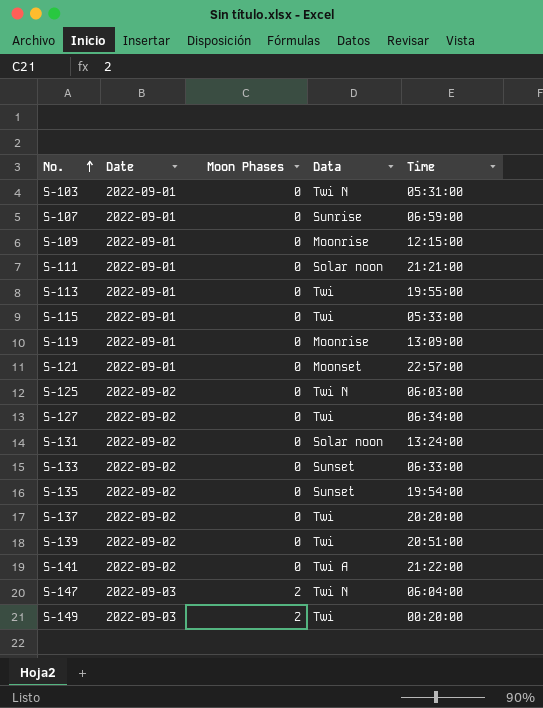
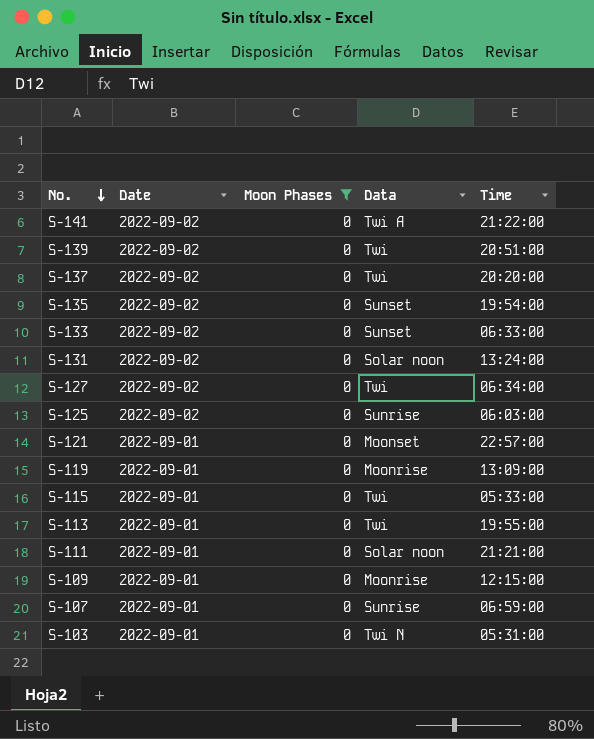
filter: none -> Moon Phases = 0
row order: No. ascending -> No. descending
S-125 | Data: Twi N -> Sunrise

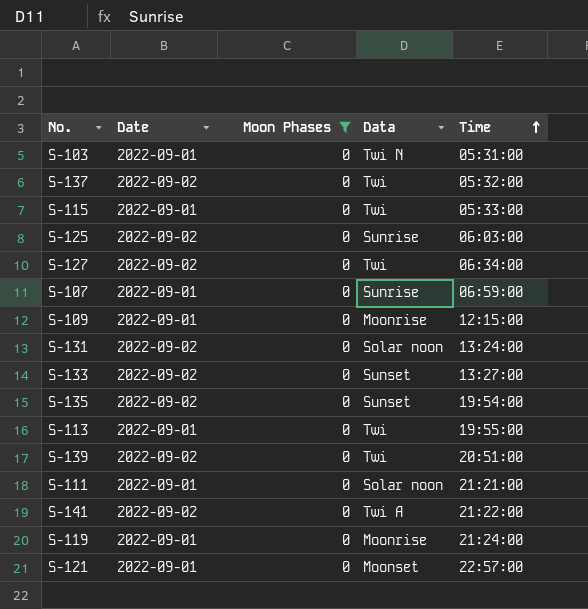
row order: No. descending -> Time ascending
S-137 | Time: 20:20:00 -> 05:32:00
S-133 | Time: 06:33:00 -> 13:27:00
S-119 | Time: 13:09:00 -> 21:24:00

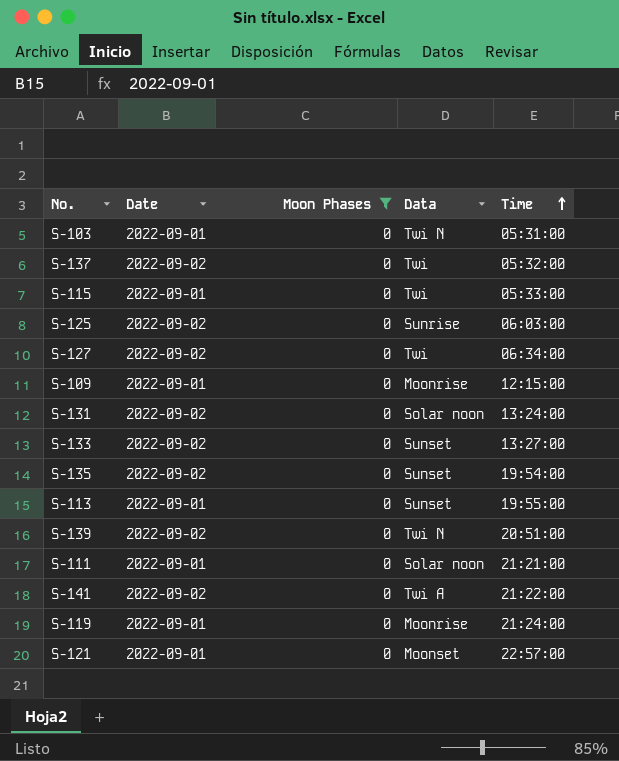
row S-107: 2022-09-01 | 0 | Sunrise | 06:59:00 -> none
S-113 | Data: Twi -> Sunset
S-139 | Data: Twi -> Twi N

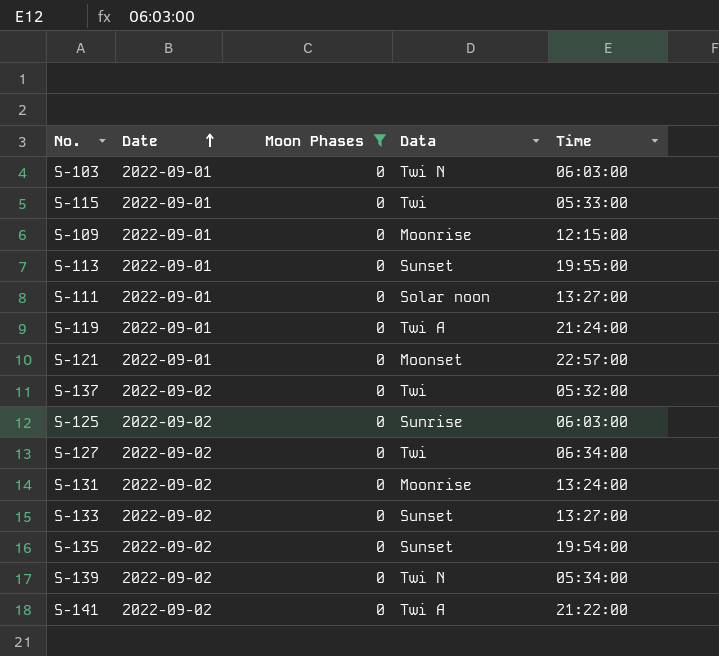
row order: Time ascending -> Date ascending
S-103 | Time: 05:31:00 -> 06:03:00
S-111 | Time: 21:21:00 -> 13:27:00
S-119 | Data: Moonrise -> Twi A
S-131 | Data: Solar noon -> Moonrise
S-139 | Time: 20:51:00 -> 05:34:00

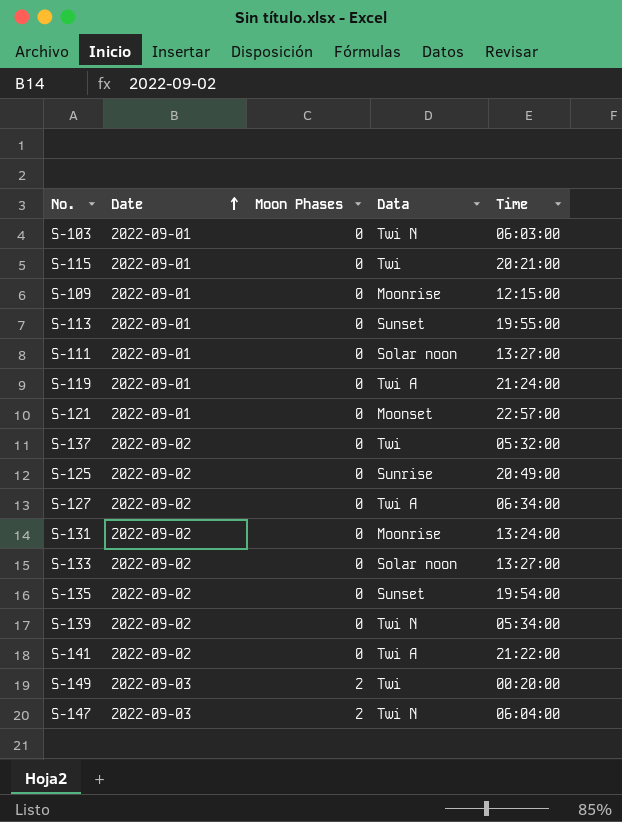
filter: Moon Phases = 0 -> none
S-115 | Time: 05:33:00 -> 20:21:00
S-125 | Time: 06:03:00 -> 20:49:00
S-127 | Data: Twi -> Twi A
S-133 | Data: Sunset -> Solar noon

